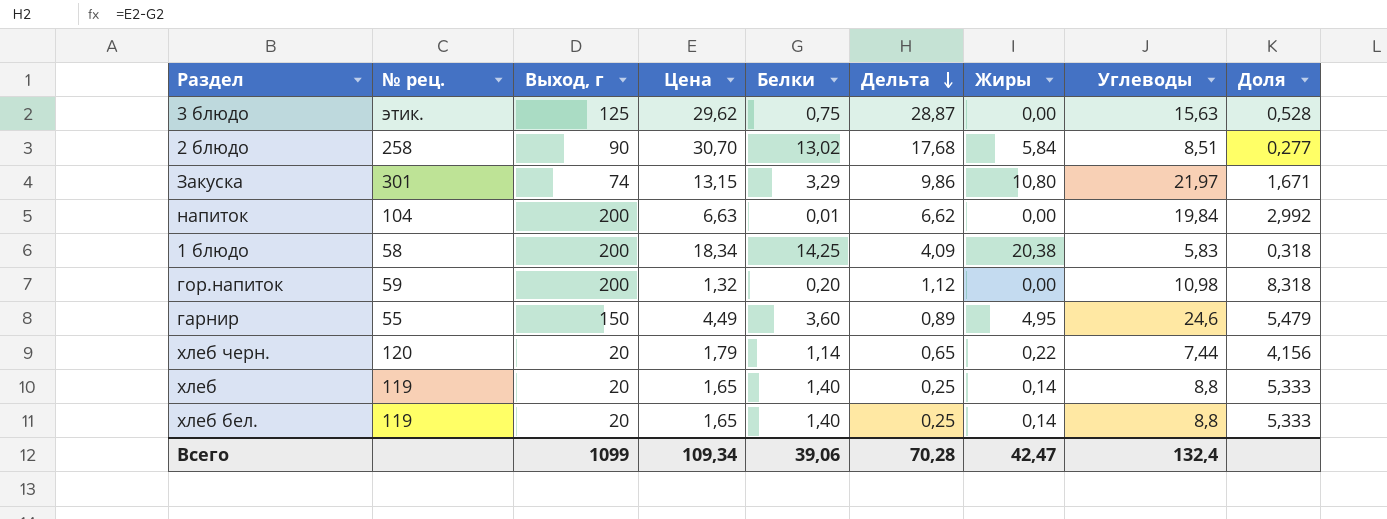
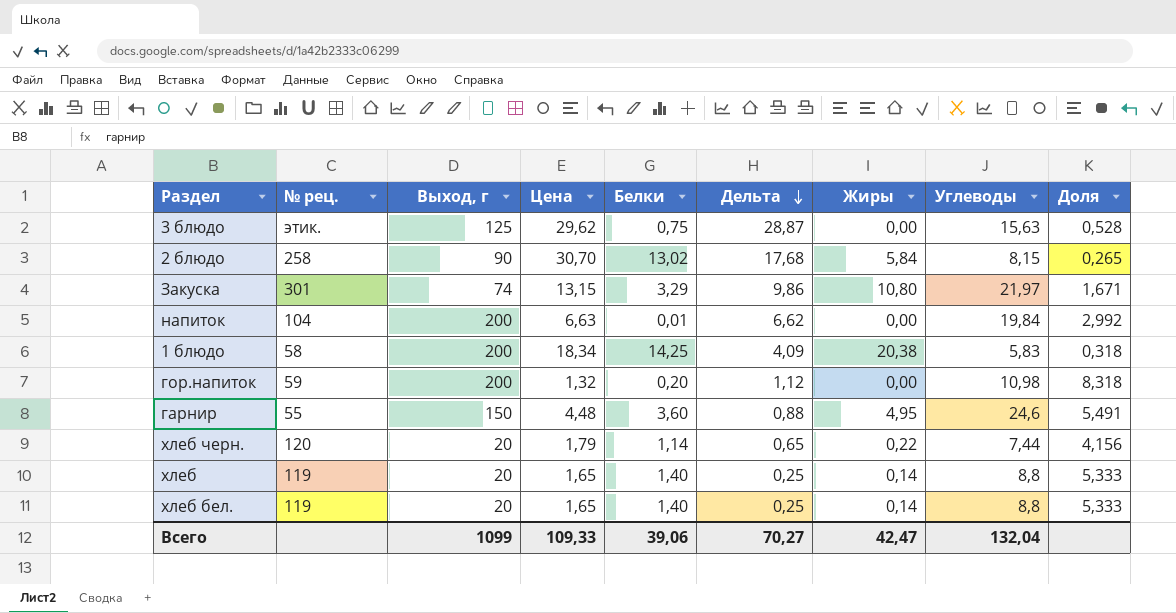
2 блюдо | Углеводы: 8,51 -> 8,15
2 блюдо | Доля: 0,277 -> 0,265
гарнир | Цена: 4,49 -> 4,48
гарнир | Дельта: 0,89 -> 0,88
гарнир | Доля: 5,479 -> 5,491
Всего | Цена: 109,34 -> 109,33
Всего | Дельта: 70,28 -> 70,27
Всего | Углеводы: 132,4 -> 132,04

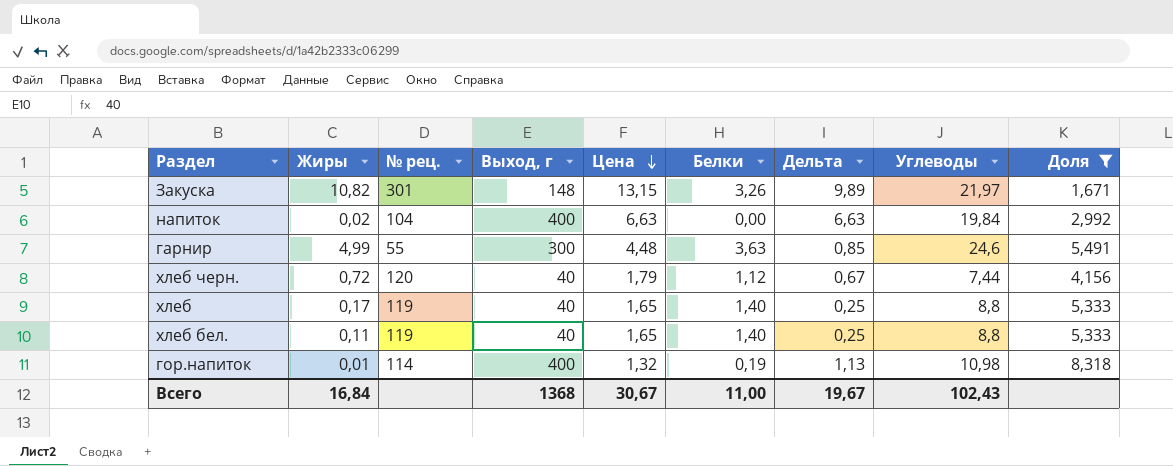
filter: none -> Доля >= 1,671
row order: Дельта descending -> Цена descending
column Жиры | position: 7 -> 2
Закуска | Жиры: 10,80 -> 10,82
Закуска | Выход, г: 74 -> 148
Закуска | Белки: 3,29 -> 3,26
Закуска | Дельта: 9,86 -> 9,89
напиток | Жиры: 0,00 -> 0,02
напиток | Выход, г: 200 -> 400
напиток | Белки: 0,01 -> 0,00
напиток | Дельта: 6,62 -> 6,63
гарнир | Жиры: 4,95 -> 4,99
гарнир | Выход, г: 150 -> 300
гарнир | Белки: 3,60 -> 3,63
гарнир | Дельта: 0,88 -> 0,85
хлеб черн. | Жиры: 0,22 -> 0,72
хлеб черн. | Выход, г: 20 -> 40
хлеб черн. | Белки: 1,14 -> 1,12
хлеб черн. | Дельта: 0,65 -> 0,67
хлеб | Жиры: 0,14 -> 0,17
хлеб | Выход, г: 20 -> 40
хлеб бел. | Жиры: 0,14 -> 0,11
хлеб бел. | Выход, г: 20 -> 40
гор.напиток | Жиры: 0,00 -> 0,01
гор.напиток | № рец.: 59 -> 114
гор.напиток | Выход, г: 200 -> 400
гор.напиток | Белки: 0,20 -> 0,19
гор.напиток | Дельта: 1,12 -> 1,13
Всего | Жиры: 42,47 -> 16,84
Всего | Выход, г: 1099 -> 1368
Всего | Цена: 109,33 -> 30,67
Всего | Белки: 39,06 -> 11,00
Всего | Дельта: 70,27 -> 19,67
Всего | Углеводы: 132,04 -> 102,43

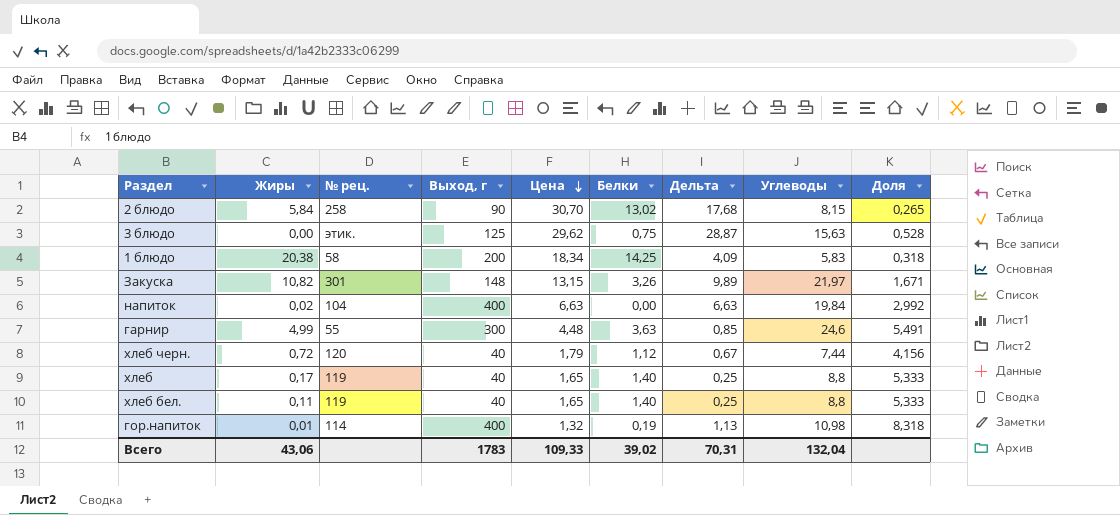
filter: Доля >= 1,671 -> none
Всего | Жиры: 16,84 -> 43,06
Всего | Выход, г: 1368 -> 1783
Всего | Цена: 30,67 -> 109,33
Всего | Белки: 11,00 -> 39,02
Всего | Дельта: 19,67 -> 70,31
Всего | Углеводы: 102,43 -> 132,04

